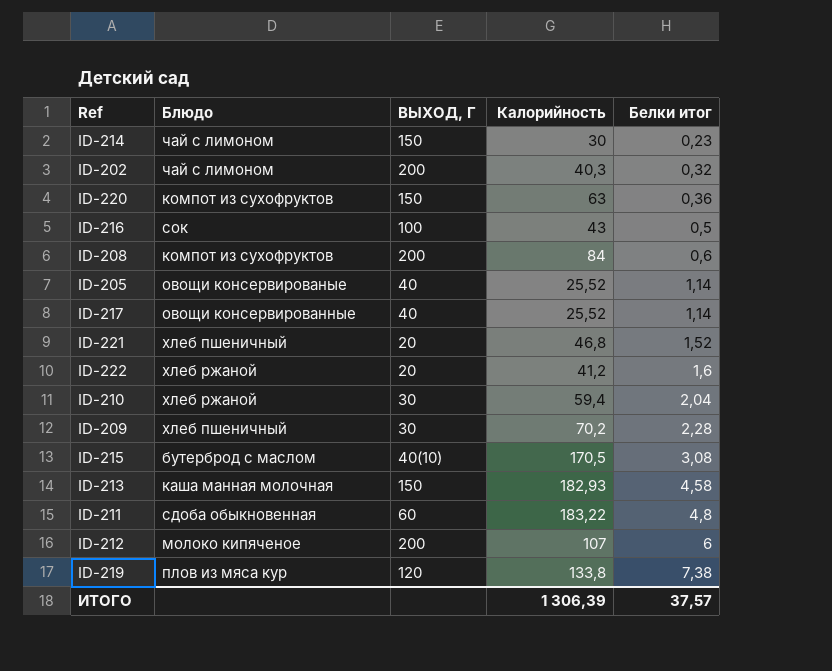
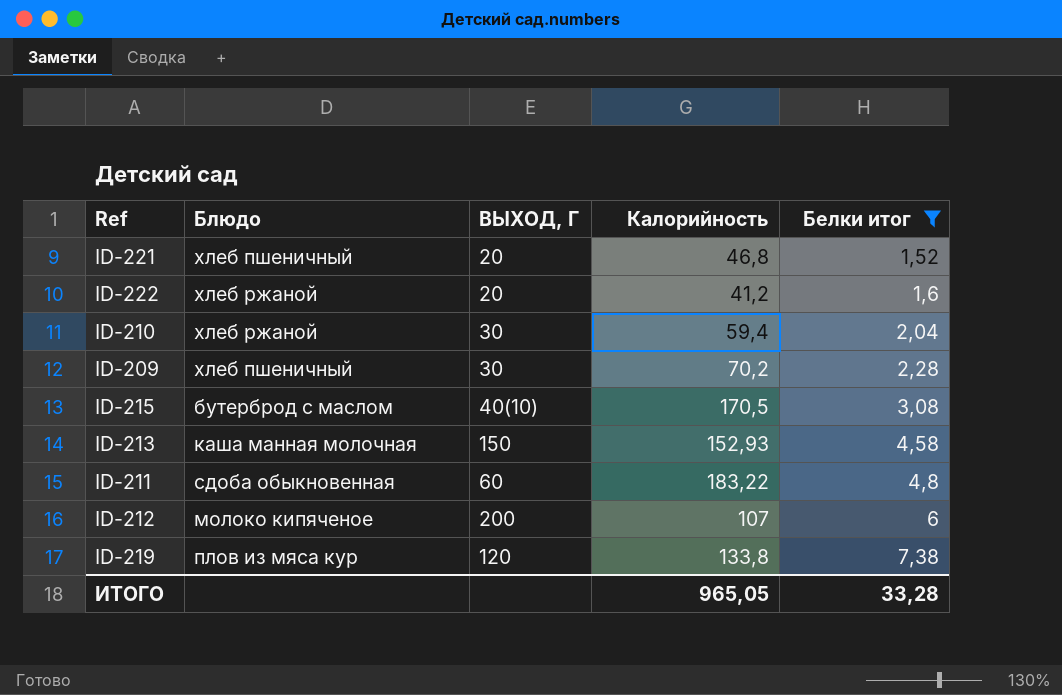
filter: none -> Белки итог >= 1,52
ID-213 | Калорийность: 182,93 -> 152,93
ИТОГО | Калорийность: 1 306,39 -> 965,05
ИТОГО | Белки итог: 37,57 -> 33,28

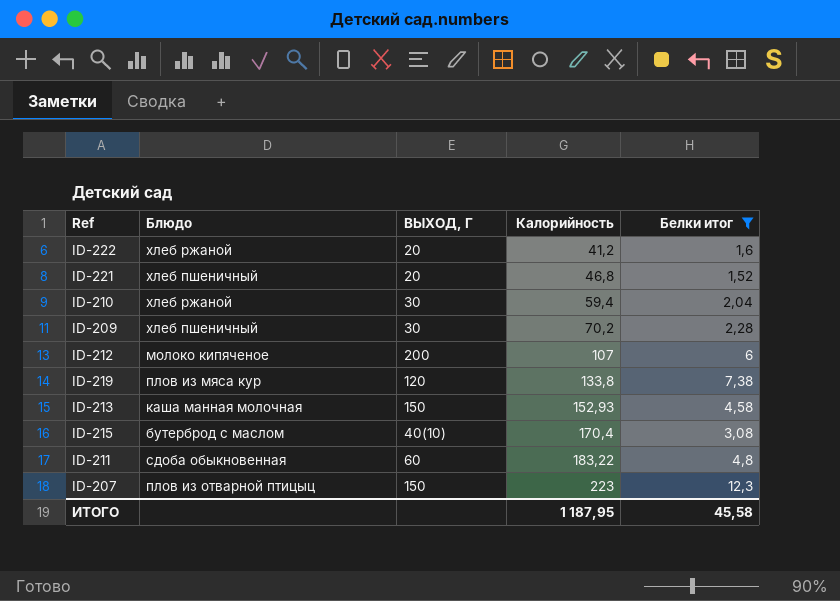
row order: Белки итог ascending -> Калорийность ascending
ID-215 | Калорийность: 170,5 -> 170,4
row ID-207: none -> плов из отварной птицыц | 150 | 223 | 12,3
ИТОГО | Калорийность: 965,05 -> 1 187,95
ИТОГО | Белки итог: 33,28 -> 45,58

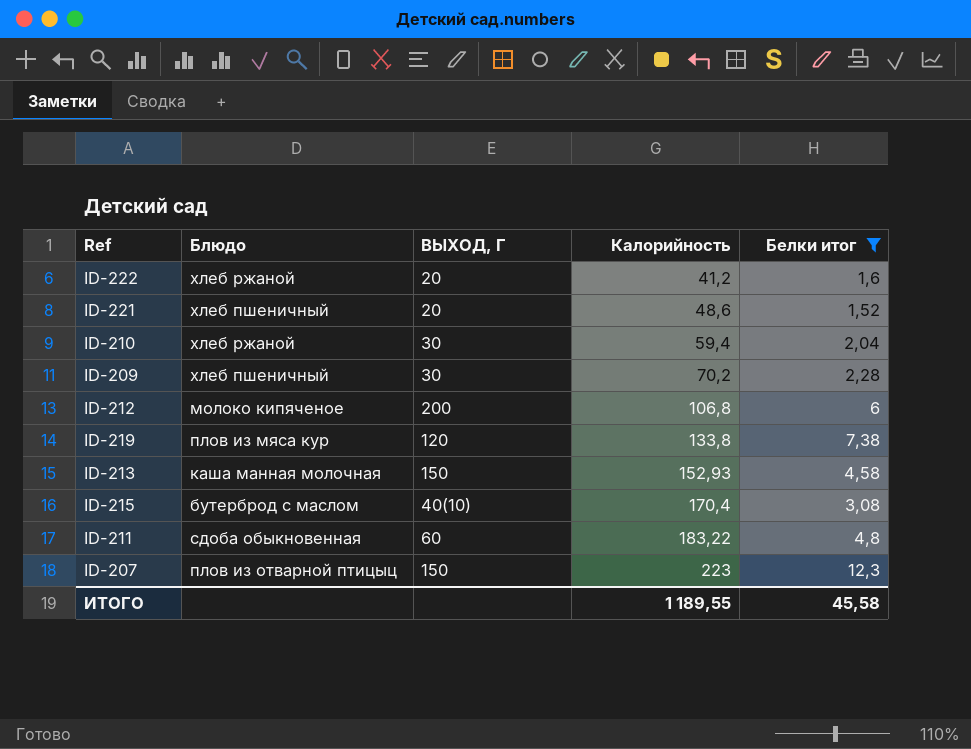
ID-221 | Калорийность: 46,8 -> 48,6
ID-212 | Калорийность: 107 -> 106,8
ИТОГО | Калорийность: 1 187,95 -> 1 189,55

